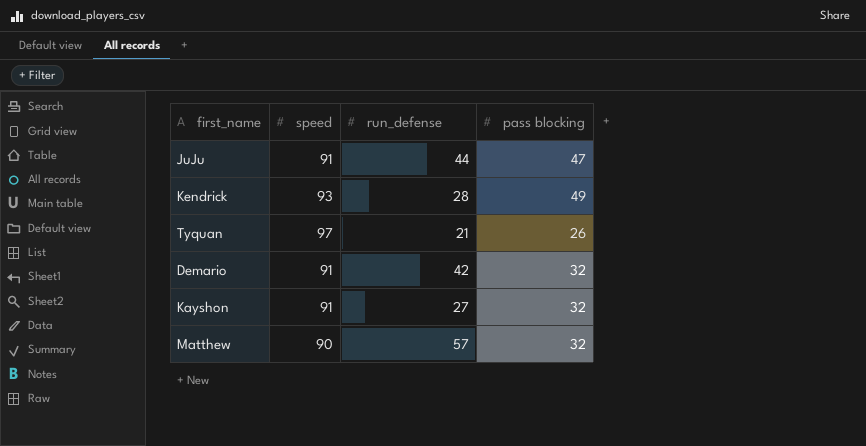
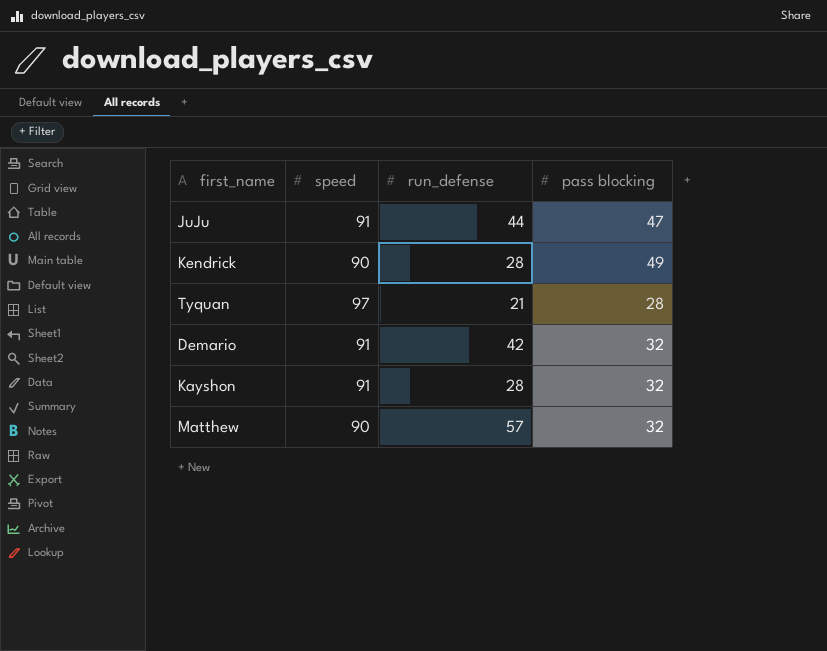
Kendrick | speed: 93 -> 90
Tyquan | pass blocking: 26 -> 28
Kayshon | run_defense: 27 -> 28

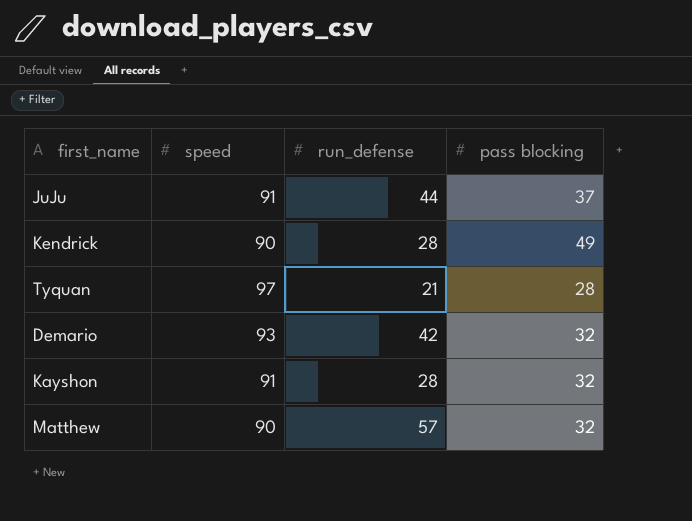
JuJu | pass blocking: 47 -> 37
Demario | speed: 91 -> 93

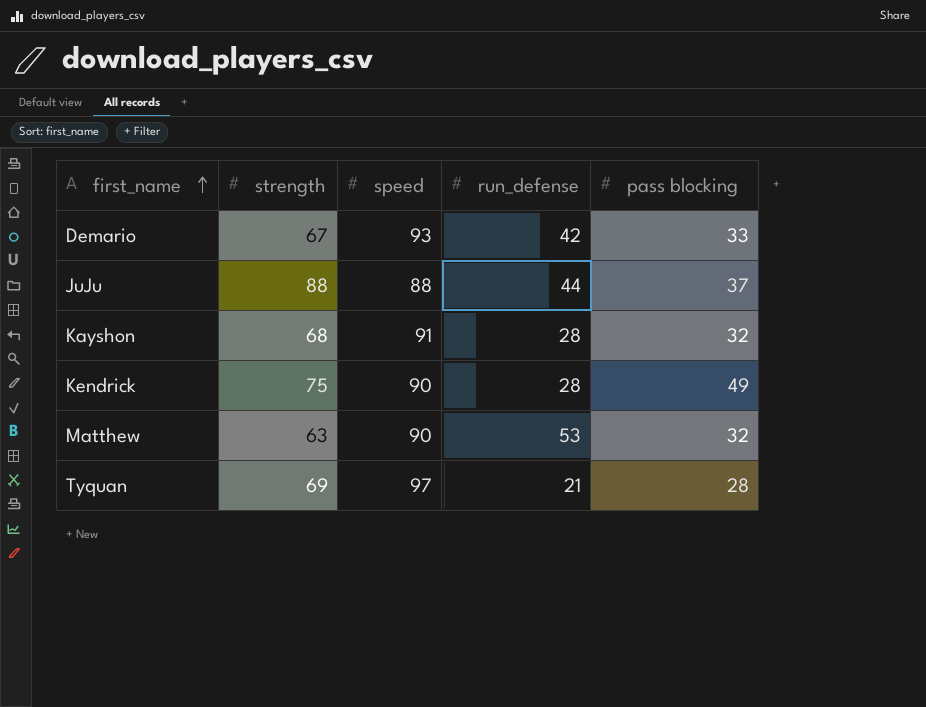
row order: none -> first_name ascending
column strength | position: none -> 2
Demario | pass blocking: 32 -> 33
JuJu | speed: 91 -> 88
Matthew | run_defense: 57 -> 53

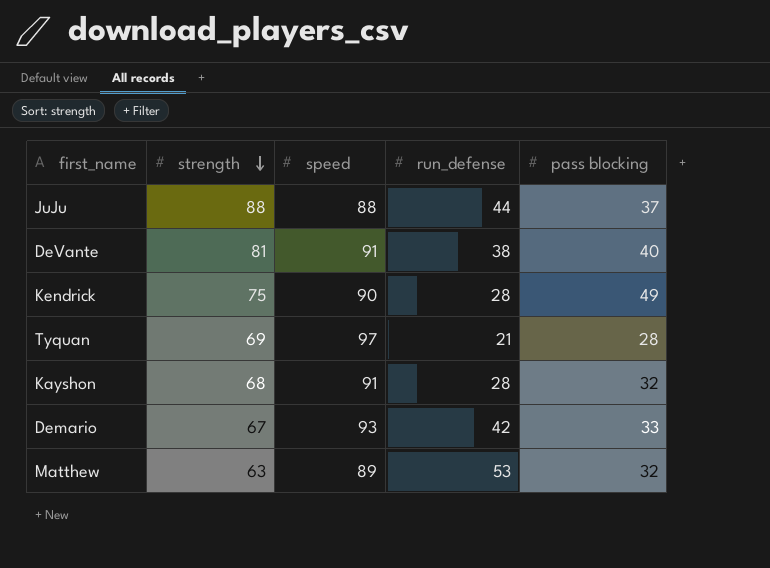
row order: first_name ascending -> strength descending
row DeVante: none -> 81 | 91 | 38 | 40
Matthew | speed: 90 -> 89

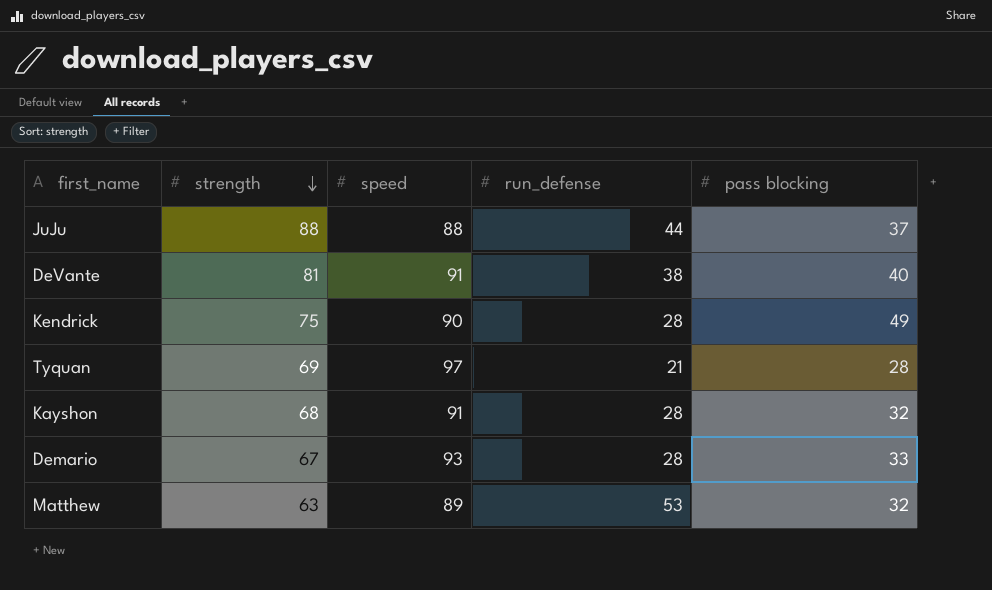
Demario | run_defense: 42 -> 28

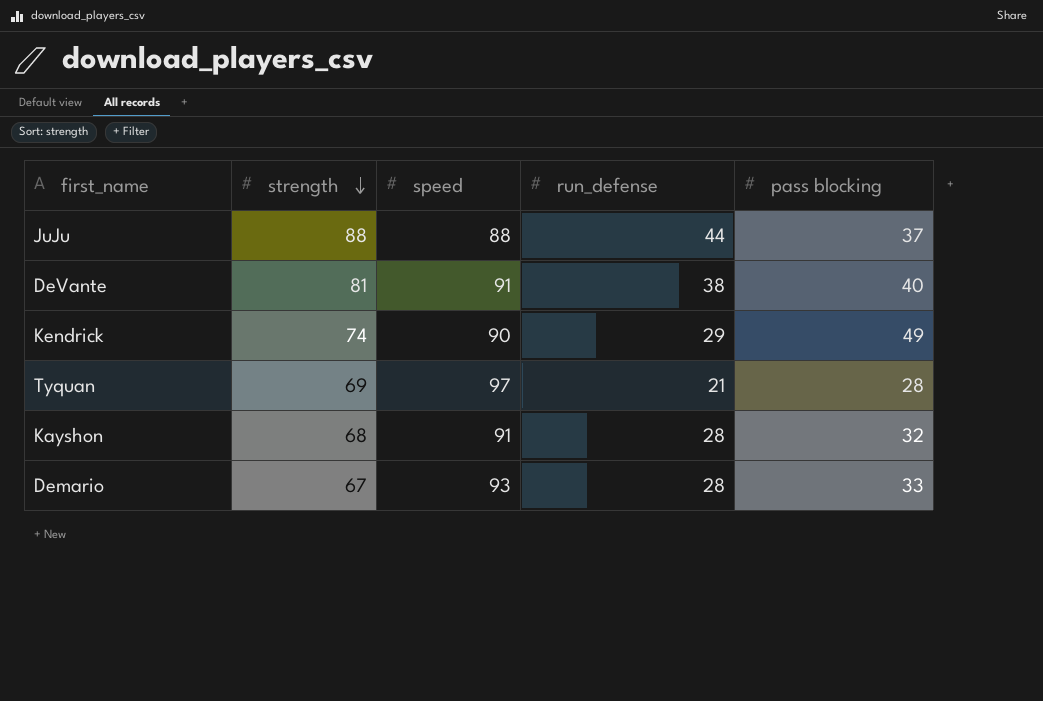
row Matthew: 63 | 89 | 53 | 32 -> none
Kendrick | strength: 75 -> 74
Kendrick | run_defense: 28 -> 29

